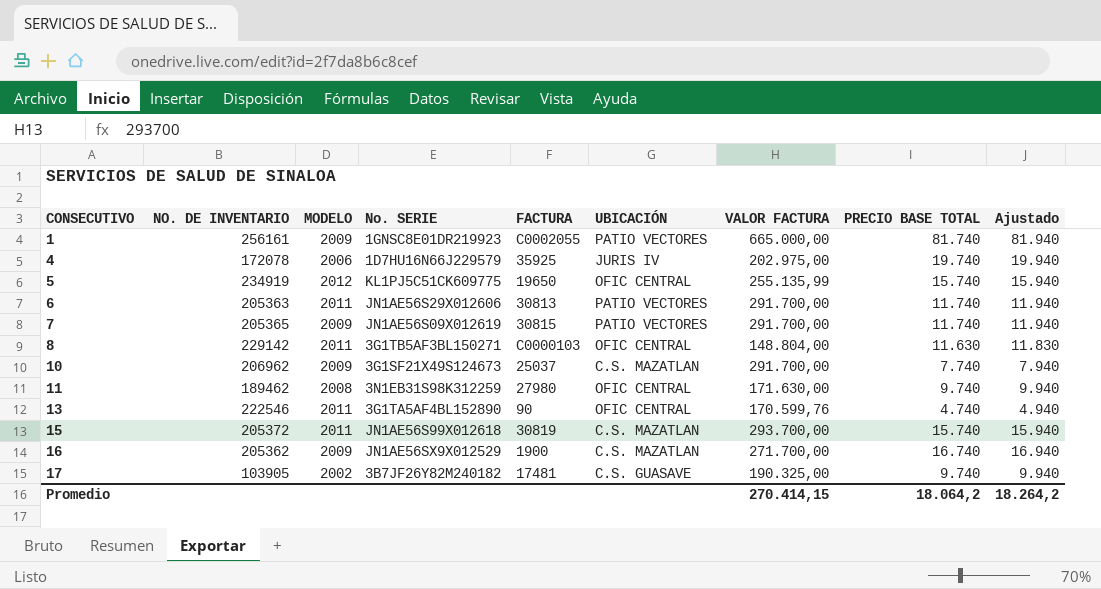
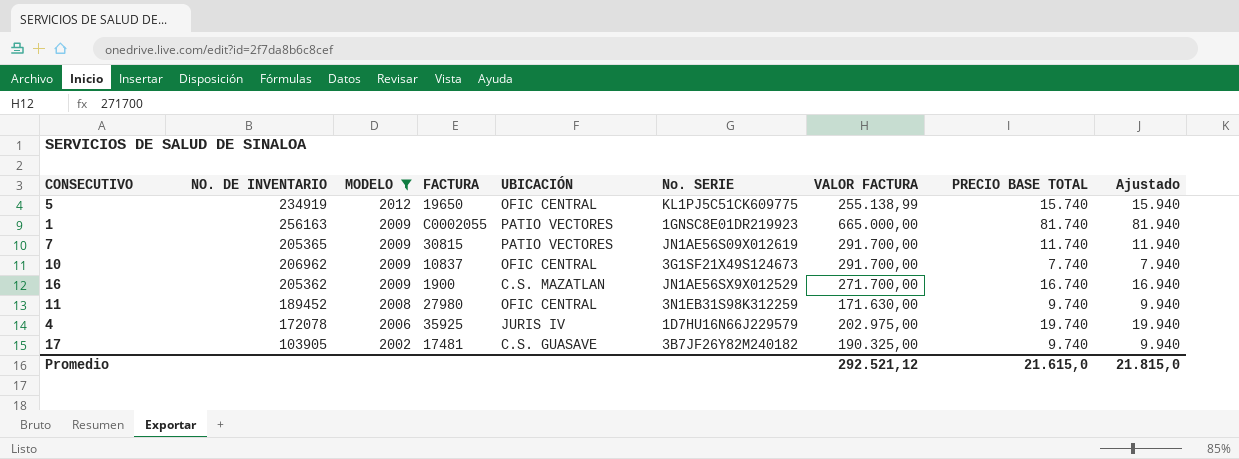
filter: none -> MODELO != 2011
row order: CONSECUTIVO ascending -> MODELO descending
column No. SERIE | position: 4 -> 6
5 | VALOR FACTURA: 255.135,99 -> 255.138,99
1 | NO. DE INVENTARIO: 256161 -> 256163
10 | FACTURA: 25037 -> 10837
10 | UBICACIÓN: C.S. MAZATLAN -> OFIC CENTRAL
11 | NO. DE INVENTARIO: 189462 -> 189452
Promedio | VALOR FACTURA: 270.414,15 -> 292.521,12
Promedio | PRECIO BASE TOTAL: 18.064,2 -> 21.615,0
Promedio | Ajustado: 18.264,2 -> 21.815,0

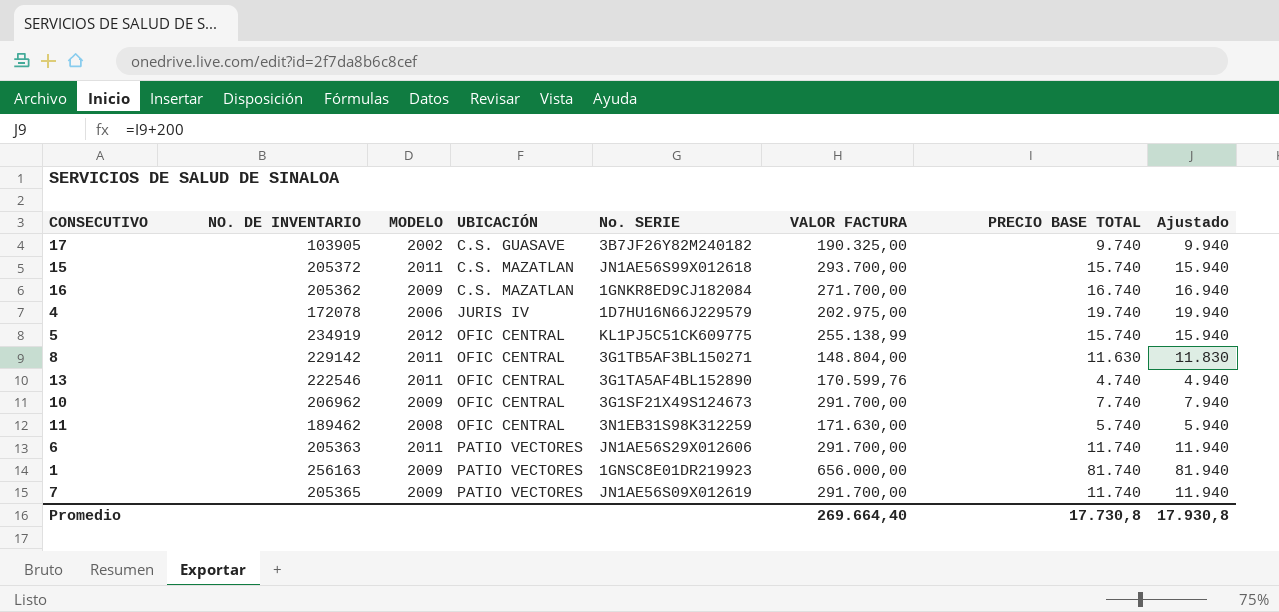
filter: MODELO != 2011 -> none
row order: MODELO descending -> UBICACIÓN ascending
column FACTURA | position: 4 -> none
16 | No. SERIE: JN1AE56SX9X012529 -> 1GNKR8ED9CJ182084
11 | NO. DE INVENTARIO: 189452 -> 189462
11 | PRECIO BASE TOTAL: 9.740 -> 5.740
11 | Ajustado: 9.940 -> 5.940
1 | VALOR FACTURA: 665.000,00 -> 656.000,00
Promedio | VALOR FACTURA: 292.521,12 -> 269.664,40
Promedio | PRECIO BASE TOTAL: 21.615,0 -> 17.730,8
Promedio | Ajustado: 21.815,0 -> 17.930,8

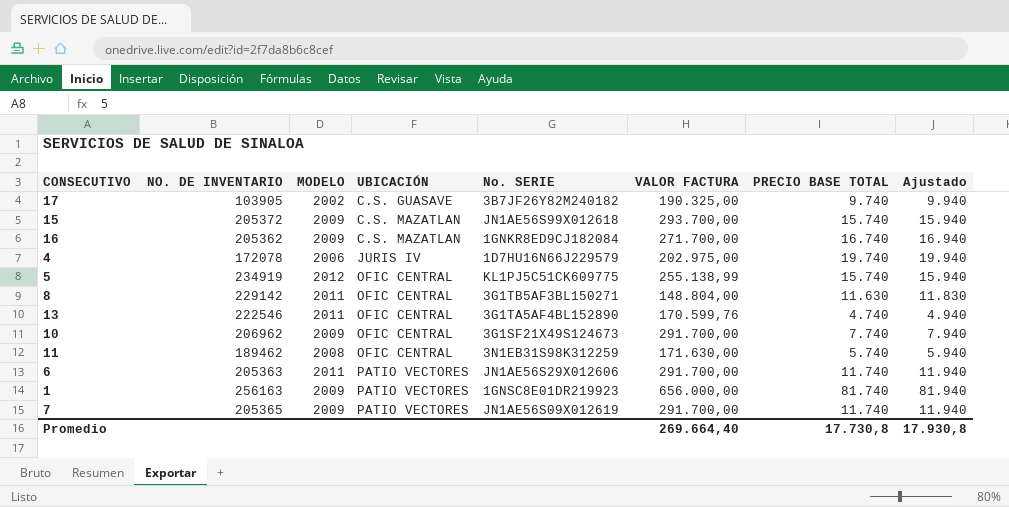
15 | MODELO: 2011 -> 2009

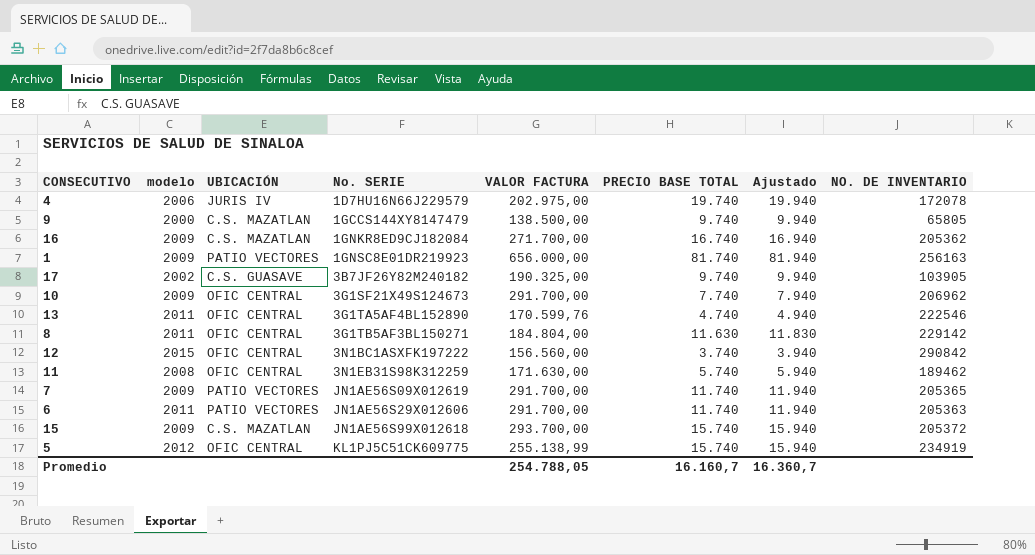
row order: UBICACIÓN ascending -> No. SERIE ascending
column name: MODELO -> modelo
column NO. DE INVENTARIO | position: 2 -> 8
row 9: none -> 2000 | C.S. MAZATLAN | 1GCCS144XY8147479 | 138.500,00 | 9.740 | 9.940 | 65805
8 | VALOR FACTURA: 148.804,00 -> 184.804,00
row 12: none -> 2015 | OFIC CENTRAL | 3N1BC1ASXFK197222 | 156.560,00 | 3.740 | 3.940 | 290842
Promedio | VALOR FACTURA: 269.664,40 -> 254.788,05
Promedio | PRECIO BASE TOTAL: 17.730,8 -> 16.160,7
Promedio | Ajustado: 17.930,8 -> 16.360,7

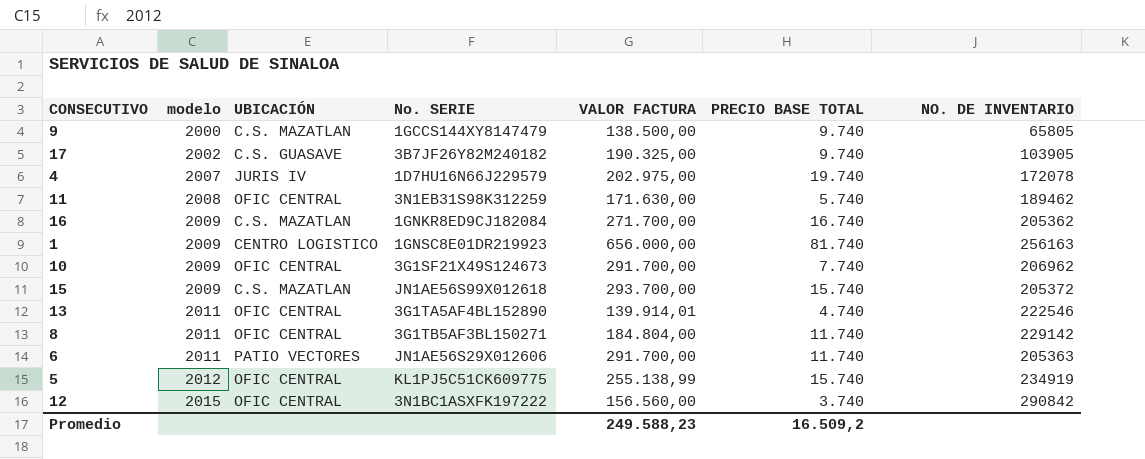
row order: No. SERIE ascending -> modelo ascending
column Ajustado | formula: [PRECIO BASE TOTAL] + 200 -> none
row 7: 2009 | PATIO VECTORES | JN1AE56S09X012619 | 291.700,00 | 11.740 | 11.940 | 205365 -> none
4 | modelo: 2006 -> 2007
1 | UBICACIÓN: PATIO VECTORES -> CENTRO LOGISTICO
13 | VALOR FACTURA: 170.599,76 -> 139.914,01
8 | PRECIO BASE TOTAL: 11.630 -> 11.740
Promedio | VALOR FACTURA: 254.788,05 -> 249.588,23
Promedio | PRECIO BASE TOTAL: 16.160,7 -> 16.509,2

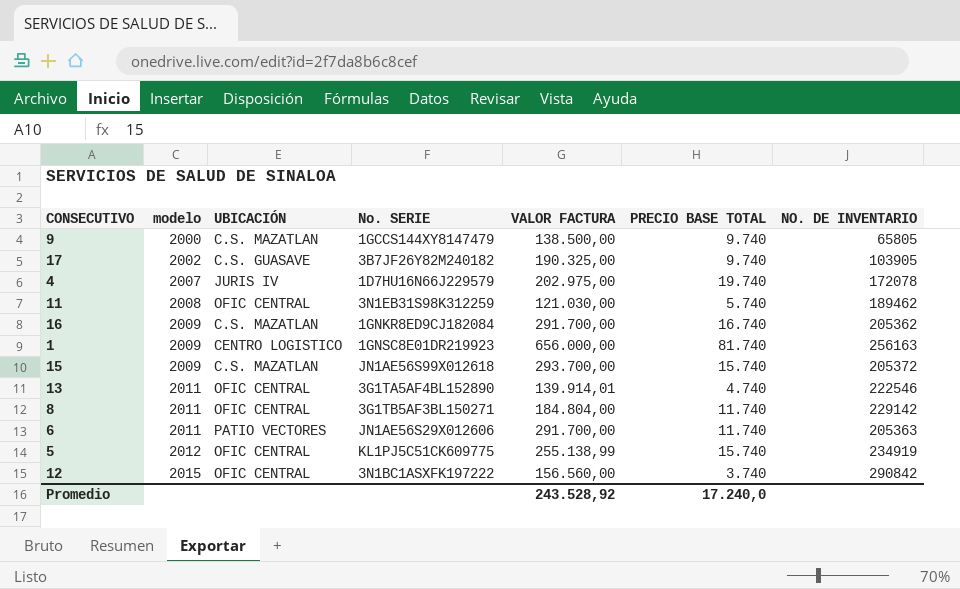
row 10: 2009 | OFIC CENTRAL | 3G1SF21X49S124673 | 291.700,00 | 7.740 | 206962 -> none
11 | VALOR FACTURA: 171.630,00 -> 121.030,00
16 | VALOR FACTURA: 271.700,00 -> 291.700,00
Promedio | VALOR FACTURA: 249.588,23 -> 243.528,92
Promedio | PRECIO BASE TOTAL: 16.509,2 -> 17.240,0

